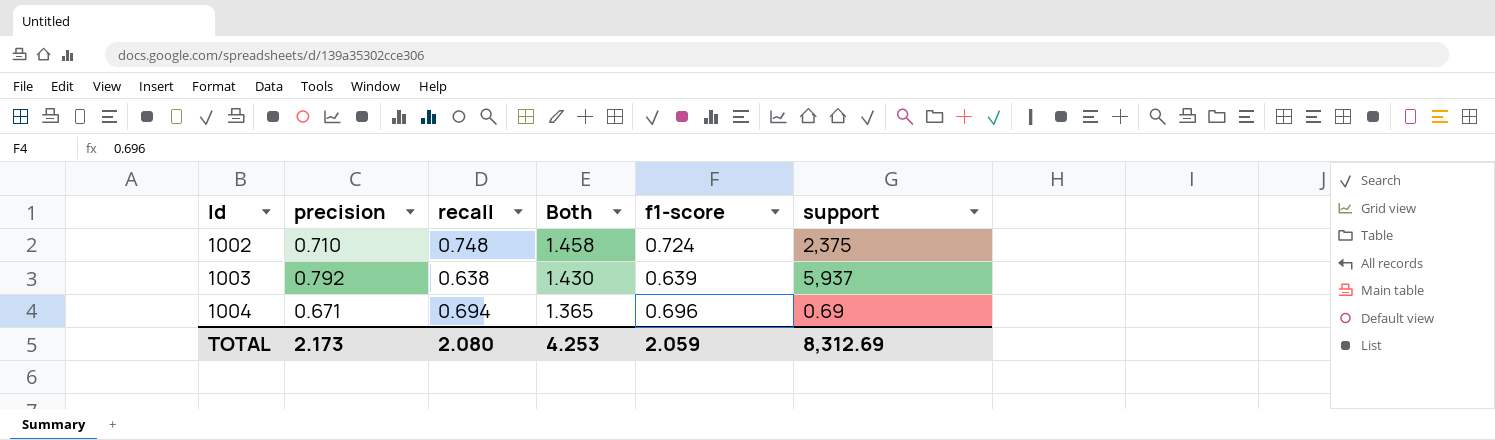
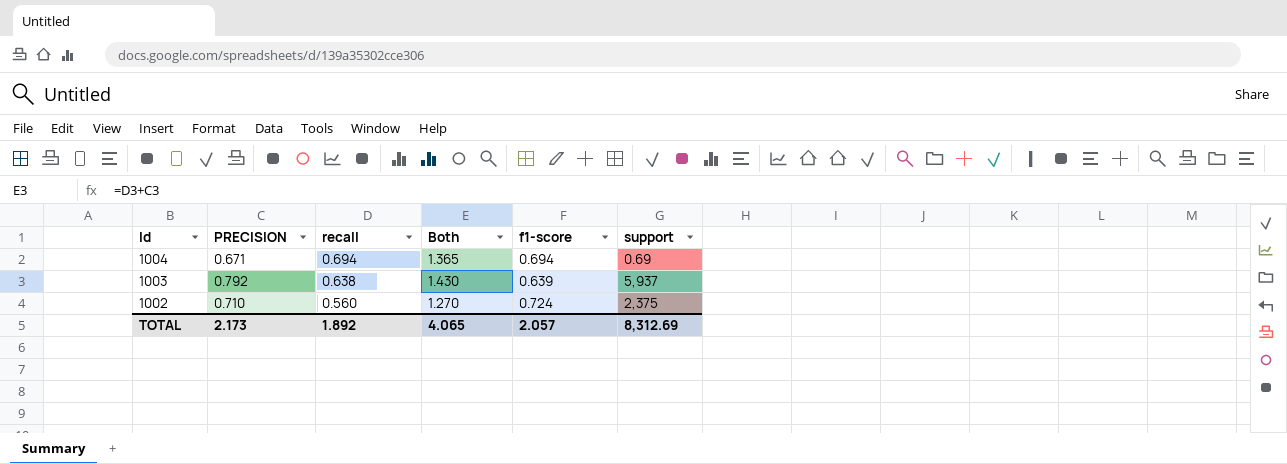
row order: Id ascending -> Id descending
column name: precision -> PRECISION
1004 | f1-score: 0.696 -> 0.694
1002 | recall: 0.748 -> 0.560
1002 | Both: 1.458 -> 1.270
TOTAL | recall: 2.080 -> 1.892
TOTAL | Both: 4.253 -> 4.065
TOTAL | f1-score: 2.059 -> 2.057

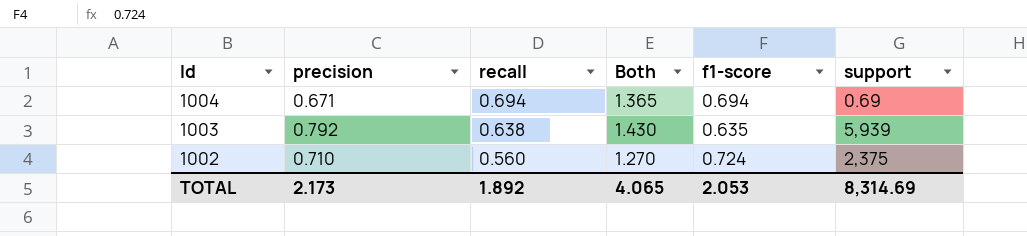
column name: PRECISION -> precision
1003 | f1-score: 0.639 -> 0.635
1003 | support: 5,937 -> 5,939
TOTAL | f1-score: 2.057 -> 2.053
TOTAL | support: 8,312.69 -> 8,314.69

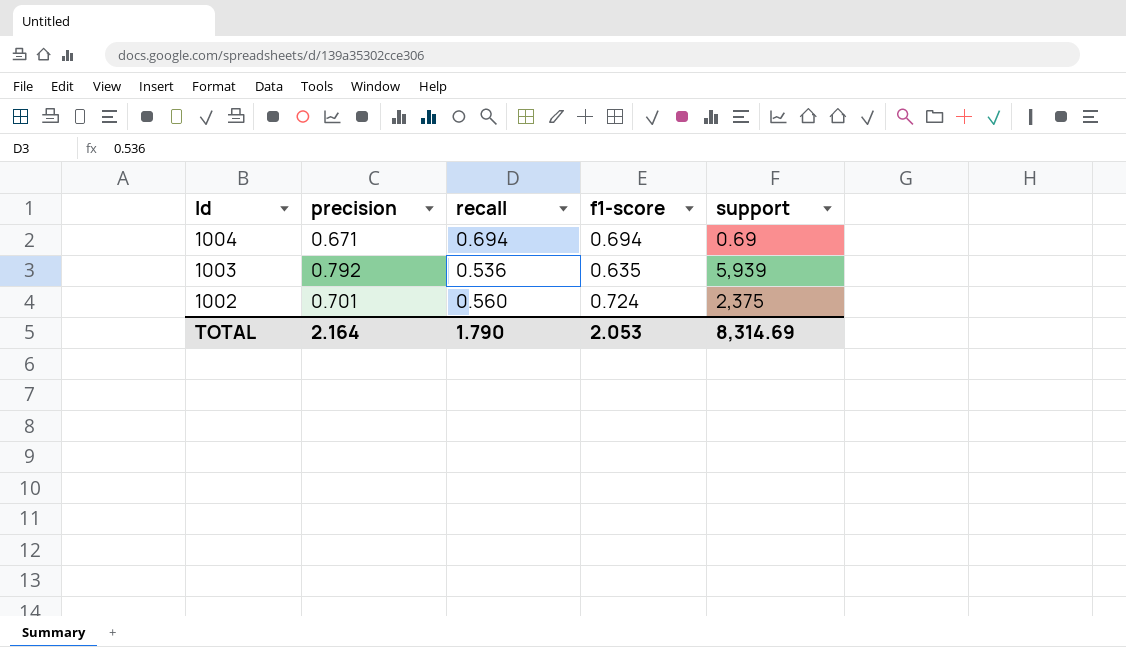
column Both | formula: [precision] + [recall] -> none
1003 | recall: 0.638 -> 0.536
1002 | precision: 0.710 -> 0.701
TOTAL | precision: 2.173 -> 2.164
TOTAL | recall: 1.892 -> 1.790

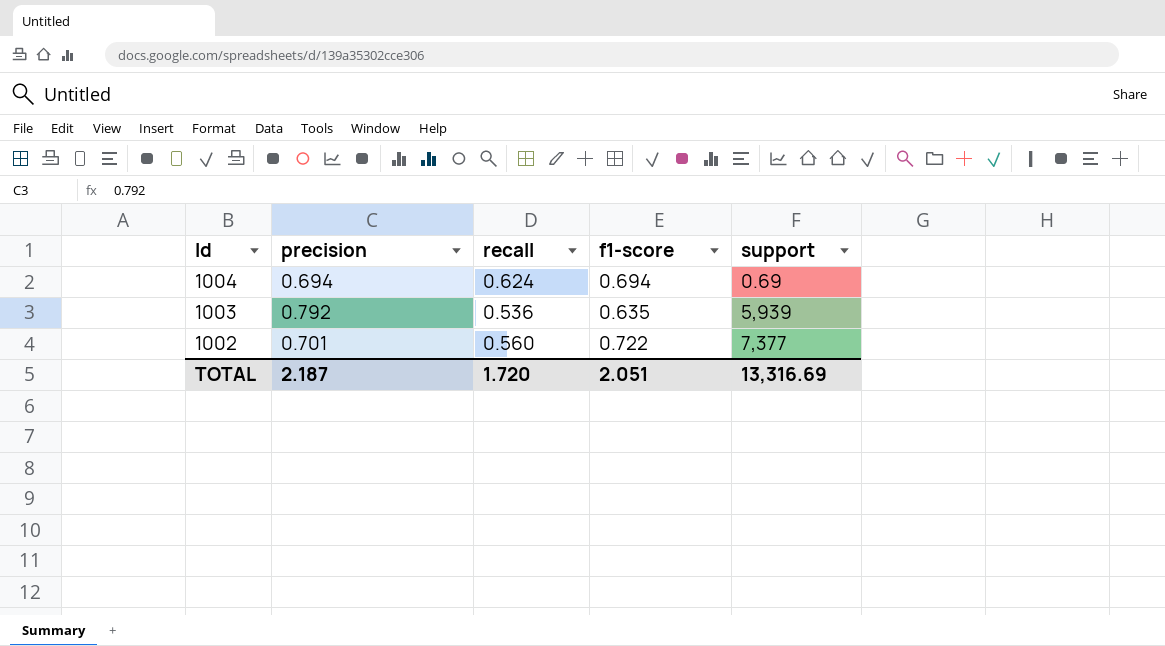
1004 | precision: 0.671 -> 0.694
1004 | recall: 0.694 -> 0.624
1002 | f1-score: 0.724 -> 0.722
1002 | support: 2,375 -> 7,377
TOTAL | precision: 2.164 -> 2.187
TOTAL | recall: 1.790 -> 1.720
TOTAL | f1-score: 2.053 -> 2.051
TOTAL | support: 8,314.69 -> 13,316.69

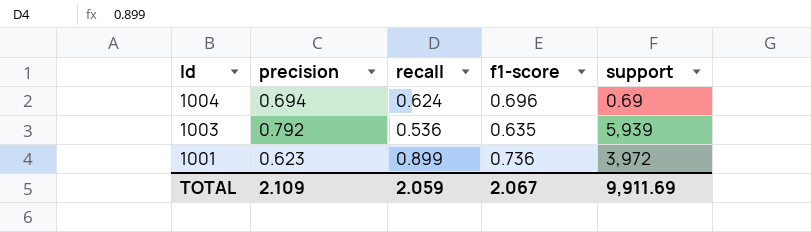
row 1002: 0.701 | 0.560 | 0.722 | 7,377 -> none
1004 | f1-score: 0.694 -> 0.696
row 1001: none -> 0.623 | 0.899 | 0.736 | 3,972
TOTAL | precision: 2.187 -> 2.109
TOTAL | recall: 1.720 -> 2.059
TOTAL | f1-score: 2.051 -> 2.067
TOTAL | support: 13,316.69 -> 9,911.69

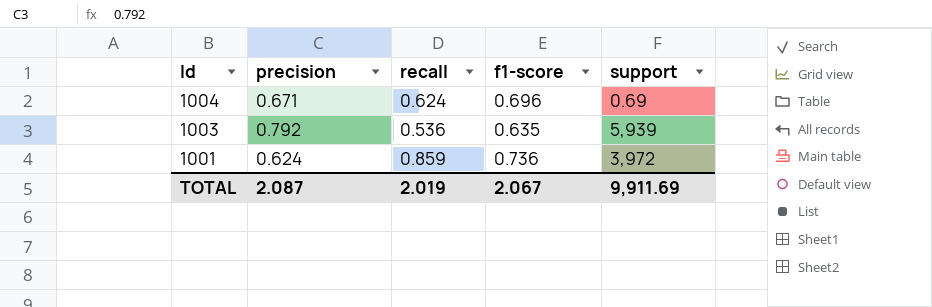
1004 | precision: 0.694 -> 0.671
1001 | precision: 0.623 -> 0.624
1001 | recall: 0.899 -> 0.859
TOTAL | precision: 2.109 -> 2.087
TOTAL | recall: 2.059 -> 2.019

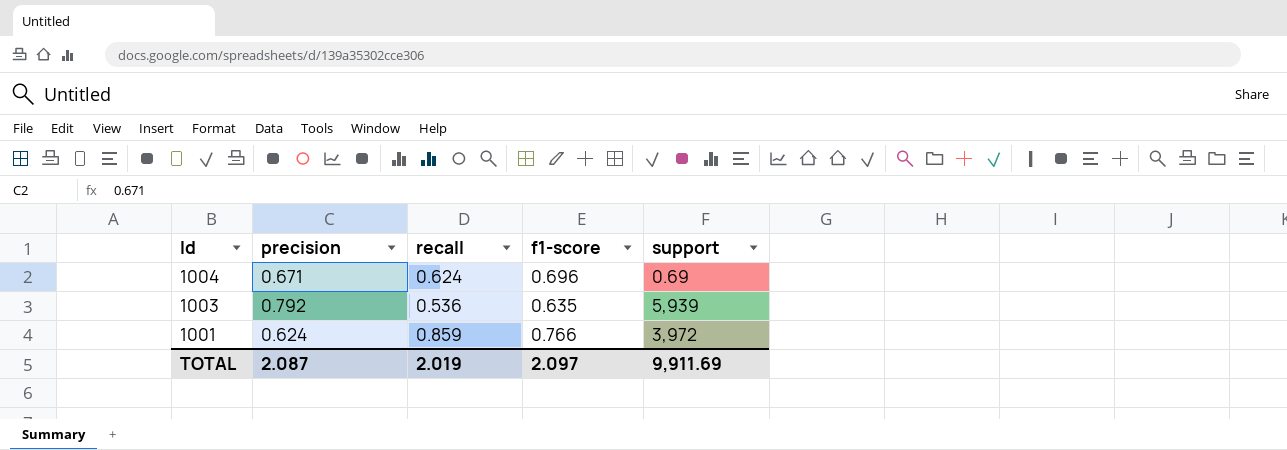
1001 | f1-score: 0.736 -> 0.766
TOTAL | f1-score: 2.067 -> 2.097

